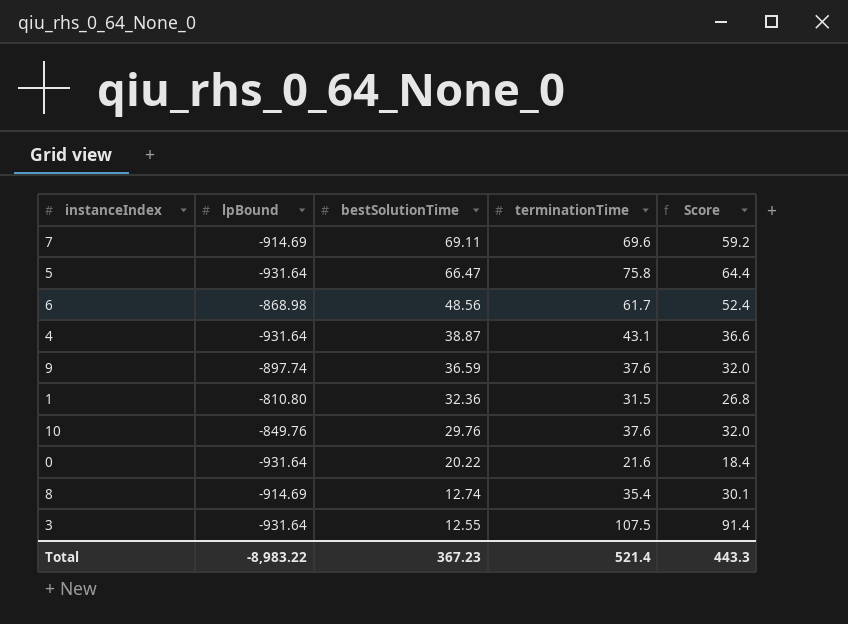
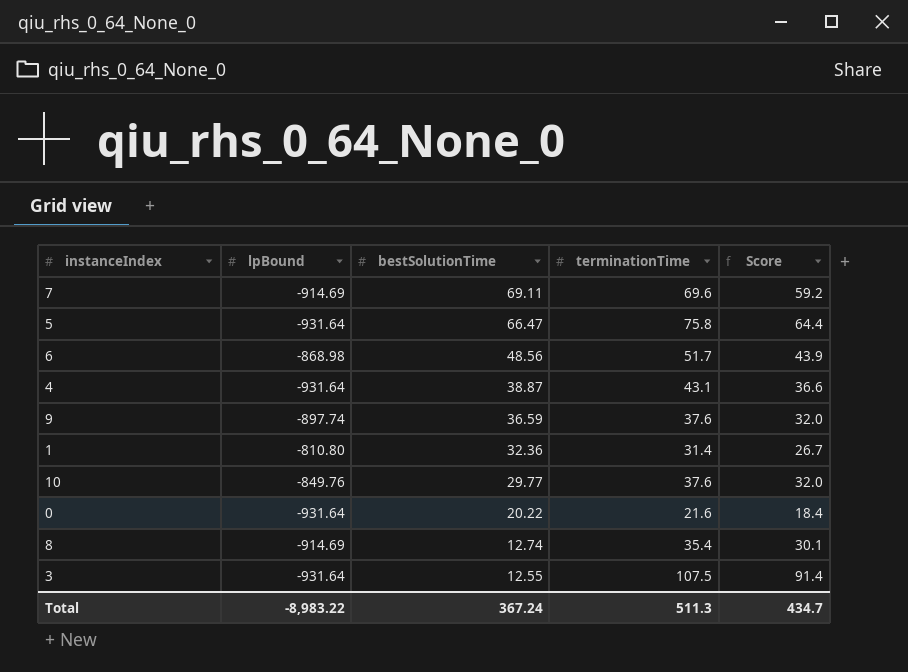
6 | terminationTime: 61.7 -> 51.7
6 | Score: 52.4 -> 43.9
1 | terminationTime: 31.5 -> 31.4
1 | Score: 26.8 -> 26.7
10 | bestSolutionTime: 29.76 -> 29.77
Total | bestSolutionTime: 367.23 -> 367.24
Total | terminationTime: 521.4 -> 511.3
Total | Score: 443.3 -> 434.7

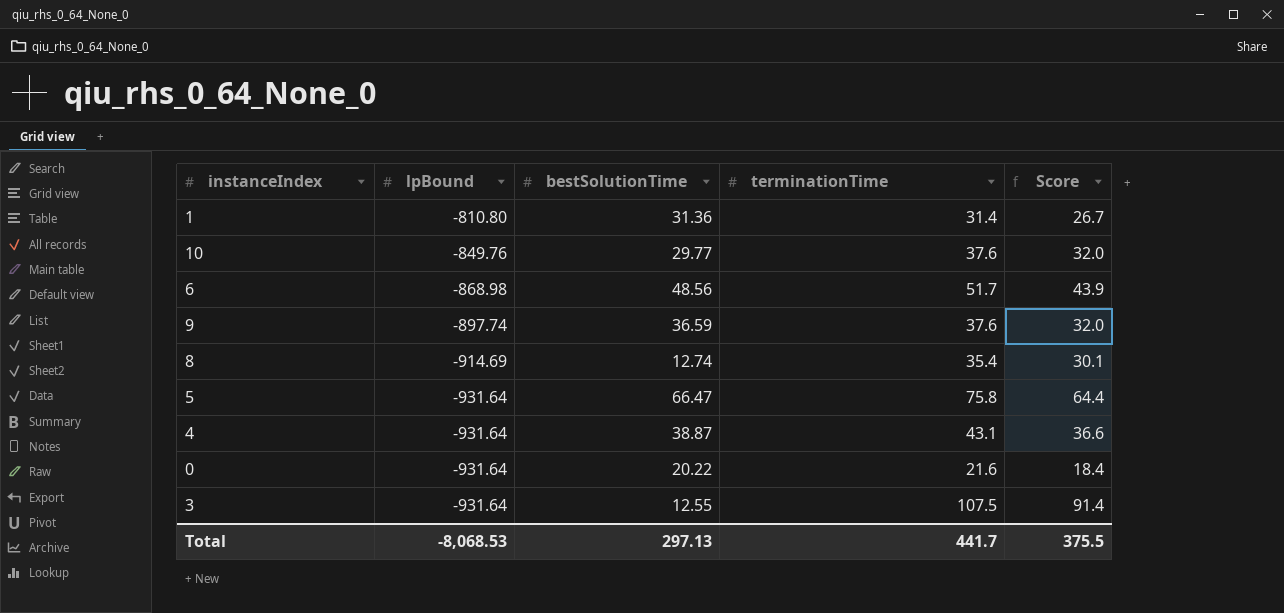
row order: bestSolutionTime descending -> lpBound descending
row 7: -914.69 | 69.11 | 69.6 | 59.2 -> none
1 | bestSolutionTime: 32.36 -> 31.36
Total | lpBound: -8,983.22 -> -8,068.53
Total | bestSolutionTime: 367.24 -> 297.13
Total | terminationTime: 511.3 -> 441.7
Total | Score: 434.7 -> 375.5

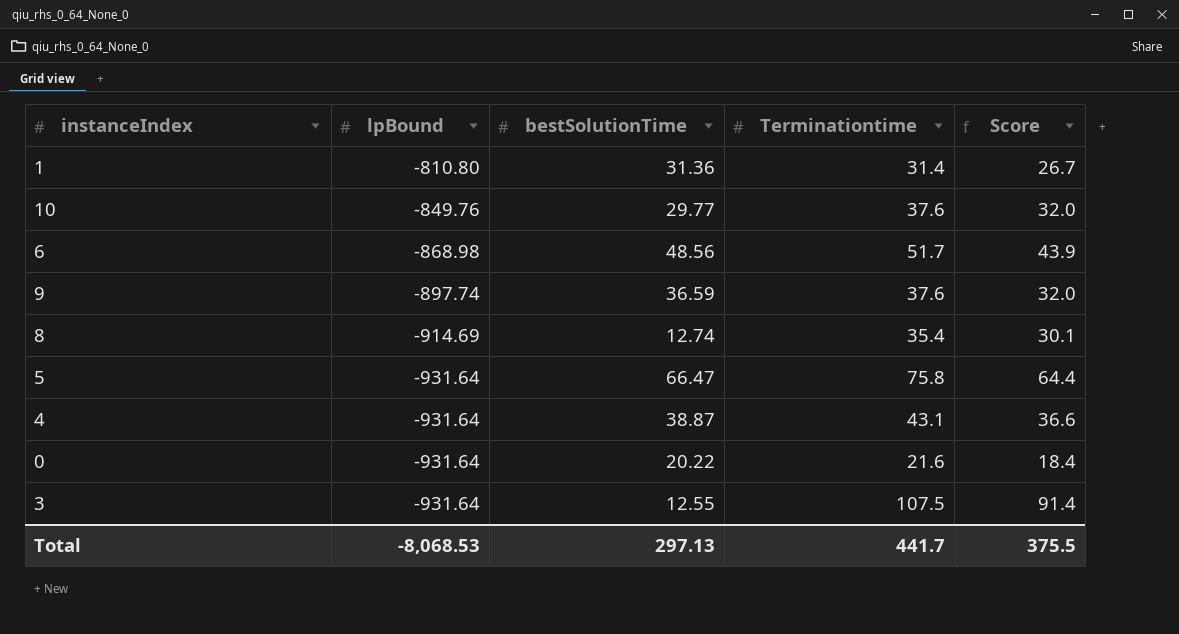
column name: terminationTime -> Terminationtime

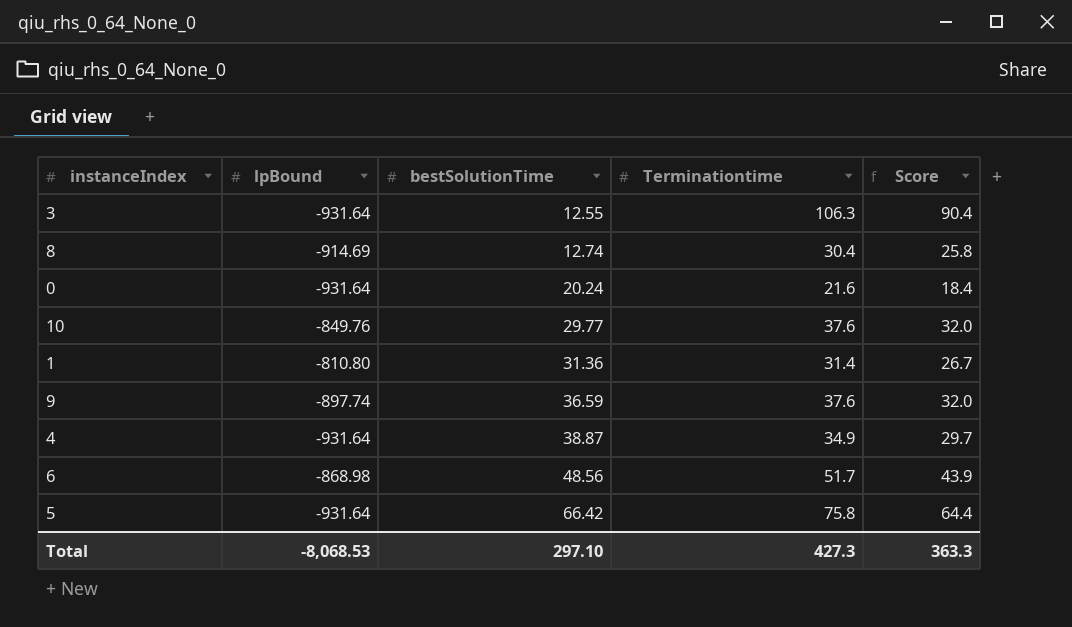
row order: lpBound descending -> bestSolutionTime ascending
3 | Terminationtime: 107.5 -> 106.3
3 | Score: 91.4 -> 90.4
8 | Terminationtime: 35.4 -> 30.4
8 | Score: 30.1 -> 25.8
0 | bestSolutionTime: 20.22 -> 20.24
4 | Terminationtime: 43.1 -> 34.9
4 | Score: 36.6 -> 29.7
5 | bestSolutionTime: 66.47 -> 66.42
Total | bestSolutionTime: 297.13 -> 297.10
Total | Terminationtime: 441.7 -> 427.3
Total | Score: 375.5 -> 363.3

